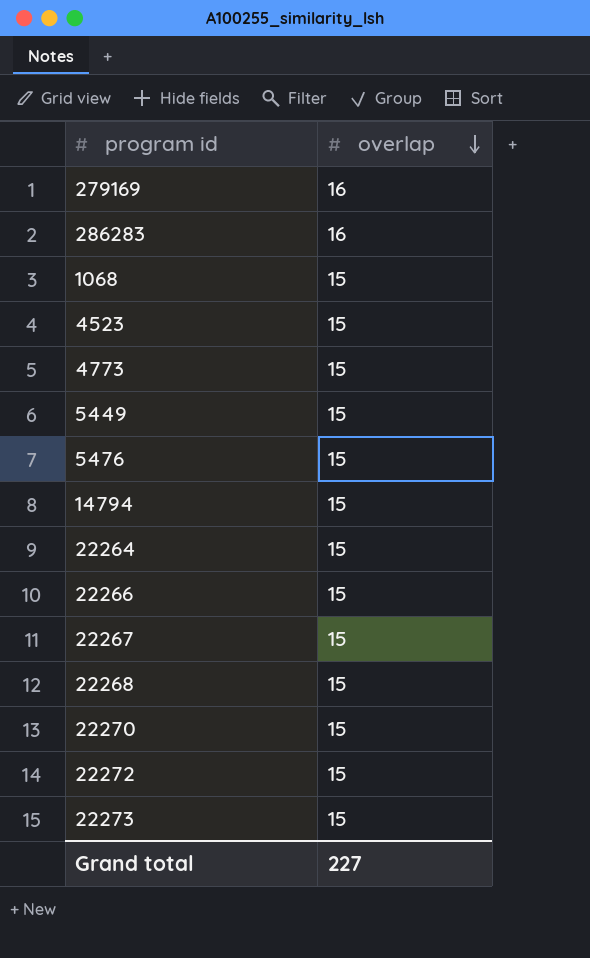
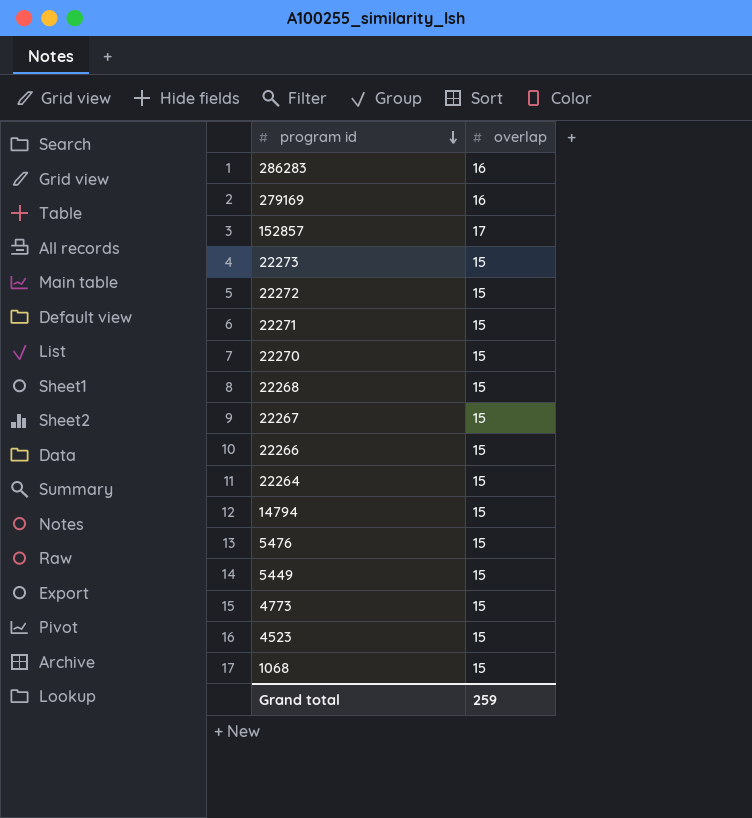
row order: overlap descending -> program id descending
row 152857: none -> 17
row 22271: none -> 15
Grand total | overlap: 227 -> 259

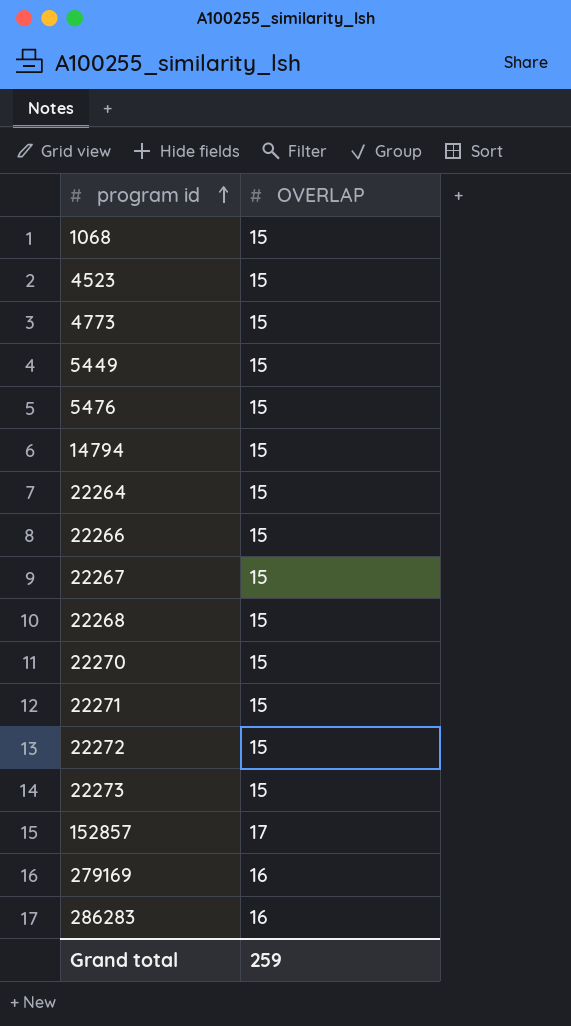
row order: program id descending -> program id ascending
column name: overlap -> OVERLAP

